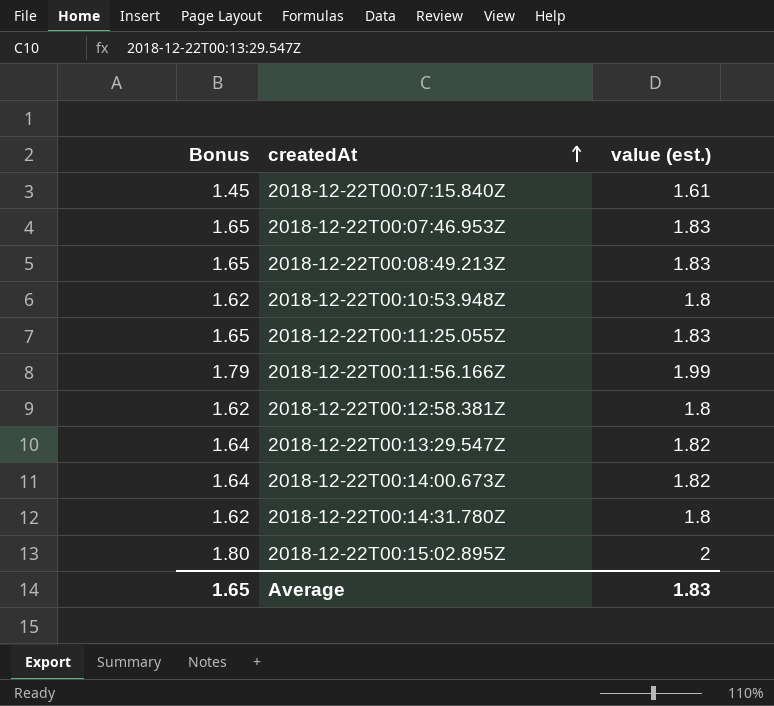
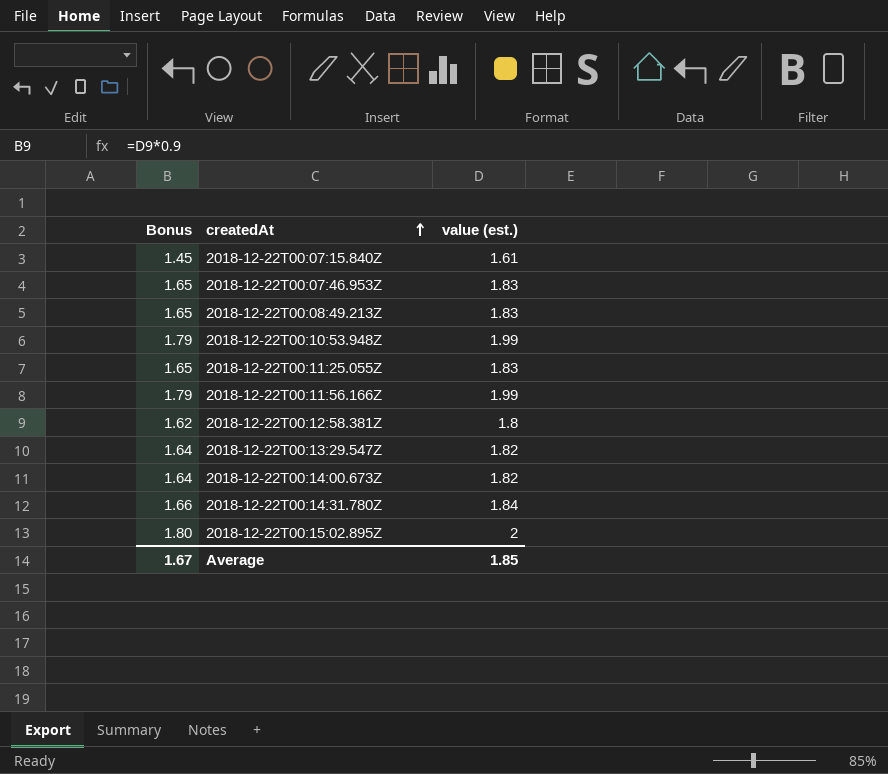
2018-12-22T00:10:53.948Z | Bonus: 1.62 -> 1.79
2018-12-22T00:10:53.948Z | value (est.): 1.8 -> 1.99
2018-12-22T00:14:31.780Z | Bonus: 1.62 -> 1.66
2018-12-22T00:14:31.780Z | value (est.): 1.8 -> 1.84
Average | Bonus: 1.65 -> 1.67
Average | value (est.): 1.83 -> 1.85

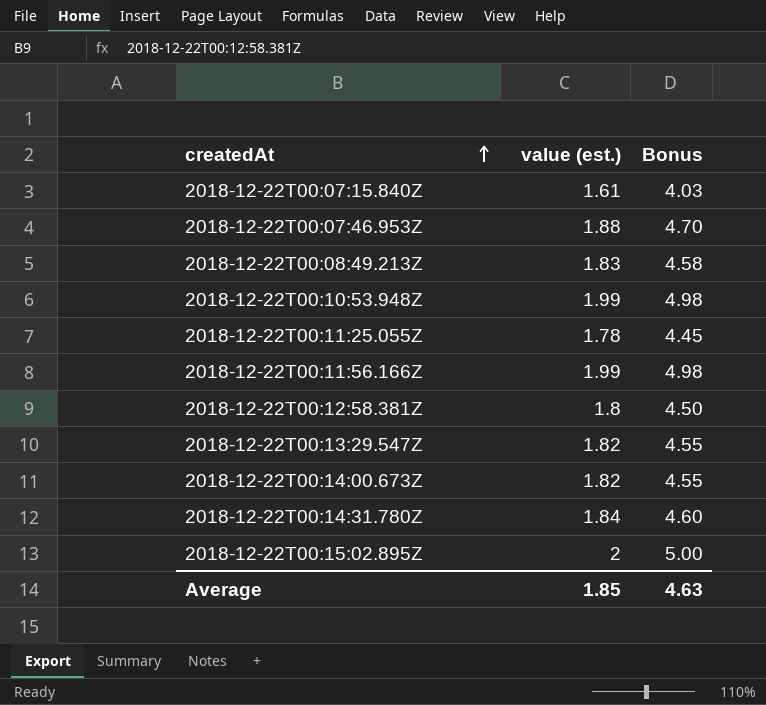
column Bonus | formula: [value (est.)] * 0.9 -> [value (est.)] * 2.5
column Bonus | position: 1 -> 3
2018-12-22T00:07:46.953Z | value (est.): 1.83 -> 1.88
2018-12-22T00:11:25.055Z | value (est.): 1.83 -> 1.78
Average | Bonus: 1.67 -> 4.63

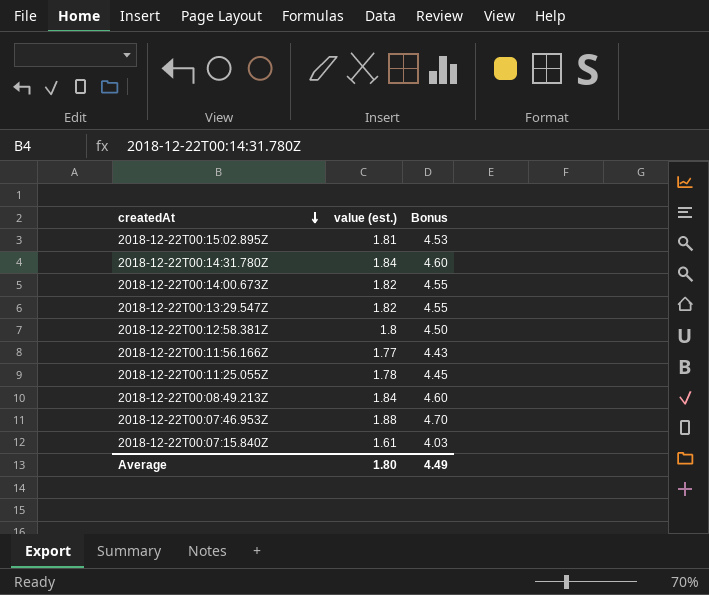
row order: createdAt ascending -> createdAt descending
row 2018-12-22T00:10:53.948Z: 1.99 | 4.98 -> none
2018-12-22T00:15:02.895Z | value (est.): 2 -> 1.81
2018-12-22T00:15:02.895Z | Bonus: 5.00 -> 4.53
2018-12-22T00:11:56.166Z | value (est.): 1.99 -> 1.77
2018-12-22T00:11:56.166Z | Bonus: 4.98 -> 4.43
2018-12-22T00:08:49.213Z | value (est.): 1.83 -> 1.84
2018-12-22T00:08:49.213Z | Bonus: 4.58 -> 4.60
Average | value (est.): 1.85 -> 1.80
Average | Bonus: 4.63 -> 4.49

